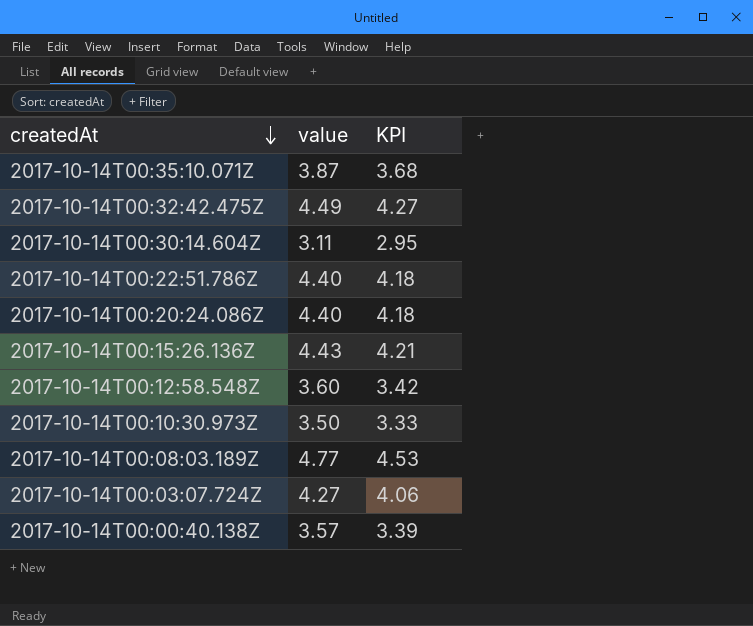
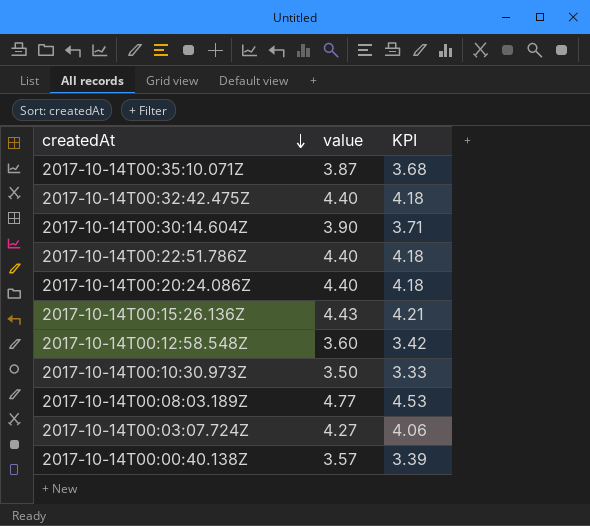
2017-10-14T00:32:42.475Z | value: 4.49 -> 4.40
2017-10-14T00:32:42.475Z | KPI: 4.27 -> 4.18
2017-10-14T00:30:14.604Z | value: 3.11 -> 3.90
2017-10-14T00:30:14.604Z | KPI: 2.95 -> 3.71

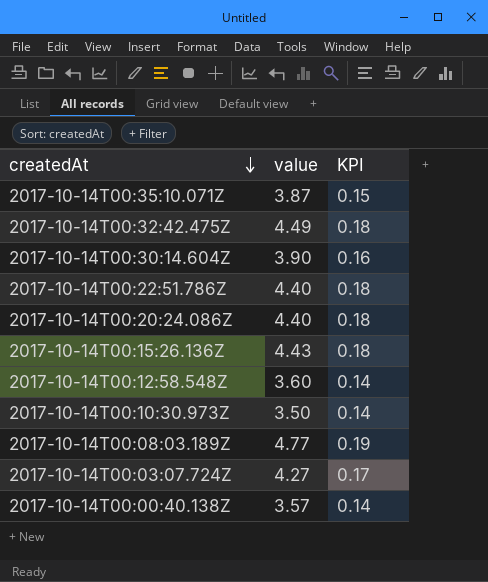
column KPI | formula: [value] * 0.95 -> [value] * 0.04
2017-10-14T00:32:42.475Z | value: 4.40 -> 4.49

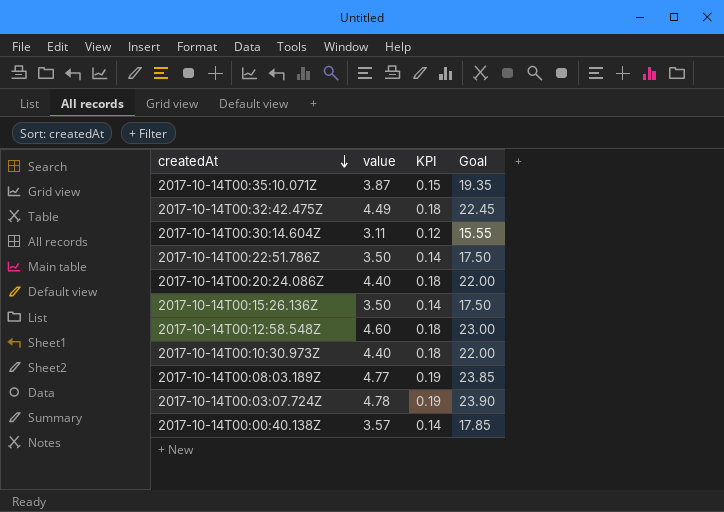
column Goal | formula: none -> [value] * 5
2017-10-14T00:30:14.604Z | value: 3.90 -> 3.11
2017-10-14T00:30:14.604Z | KPI: 0.16 -> 0.12
2017-10-14T00:22:51.786Z | value: 4.40 -> 3.50
2017-10-14T00:22:51.786Z | KPI: 0.18 -> 0.14
2017-10-14T00:15:26.136Z | value: 4.43 -> 3.50
2017-10-14T00:15:26.136Z | KPI: 0.18 -> 0.14
2017-10-14T00:12:58.548Z | value: 3.60 -> 4.60
2017-10-14T00:12:58.548Z | KPI: 0.14 -> 0.18
2017-10-14T00:10:30.973Z | value: 3.50 -> 4.40
2017-10-14T00:10:30.973Z | KPI: 0.14 -> 0.18
2017-10-14T00:03:07.724Z | value: 4.27 -> 4.78
2017-10-14T00:03:07.724Z | KPI: 0.17 -> 0.19

